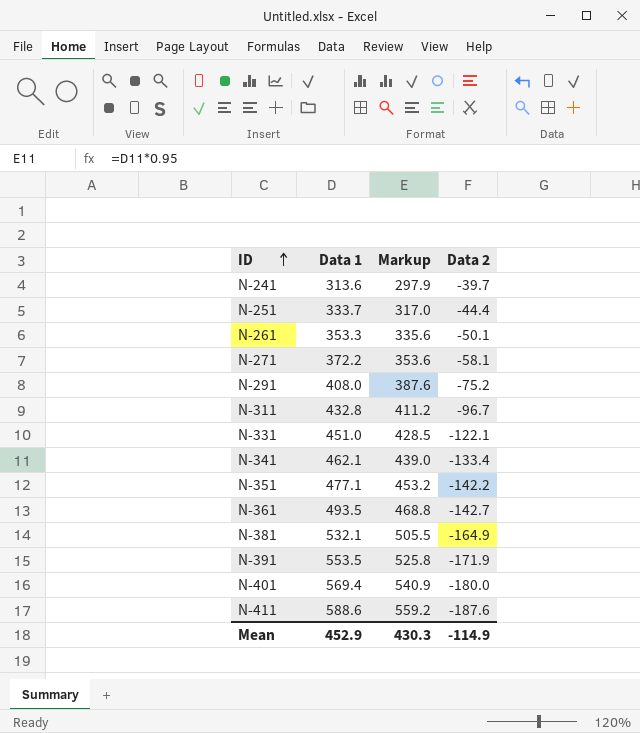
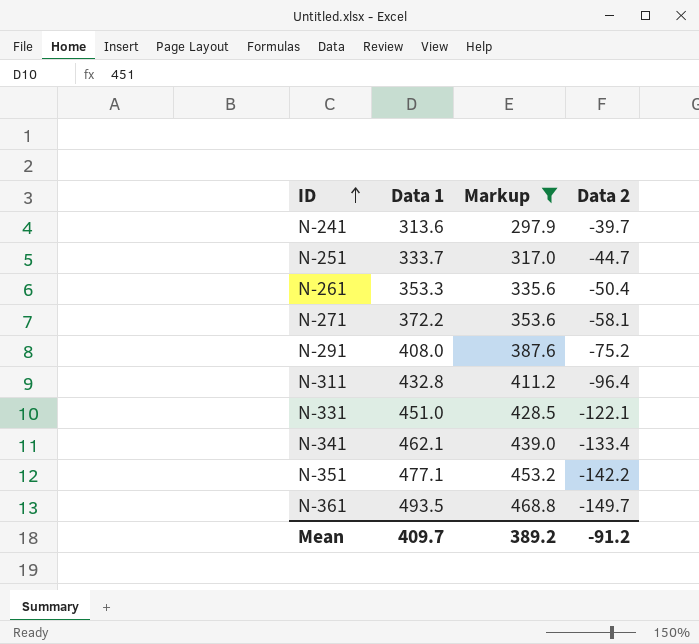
filter: none -> Markup <= 468.8
N-251 | Data 2: -44.4 -> -44.7
N-261 | Data 2: -50.1 -> -50.4
N-311 | Data 2: -96.7 -> -96.4
N-361 | Data 2: -142.7 -> -149.7
Mean | Data 1: 452.9 -> 409.7
Mean | Markup: 430.3 -> 389.2
Mean | Data 2: -114.9 -> -91.2

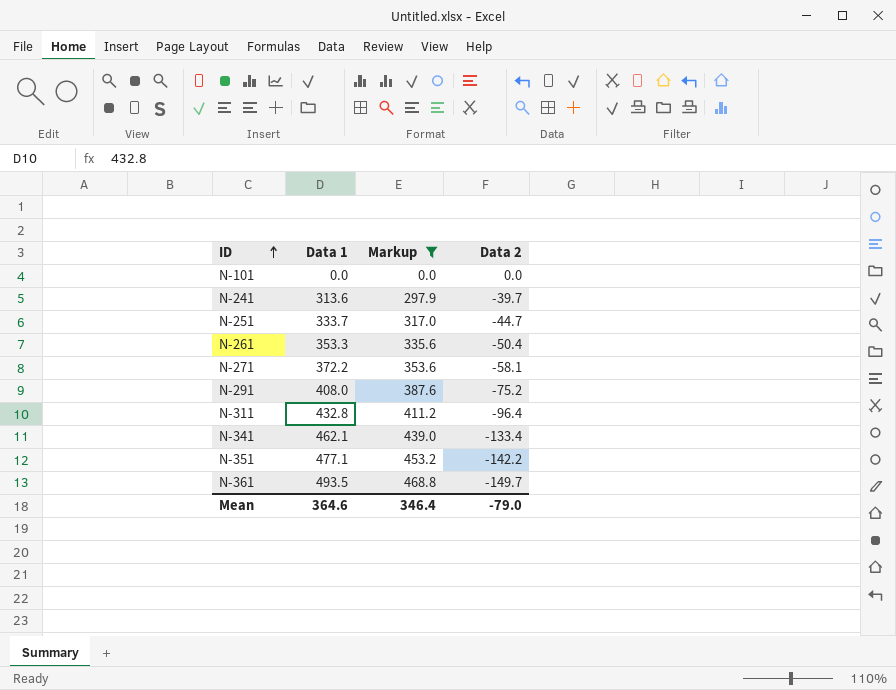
row N-331: 451.0 | 428.5 | -122.1 -> none
row N-101: none -> 0.0 | 0.0 | 0.0
Mean | Data 1: 409.7 -> 364.6
Mean | Markup: 389.2 -> 346.4
Mean | Data 2: -91.2 -> -79.0

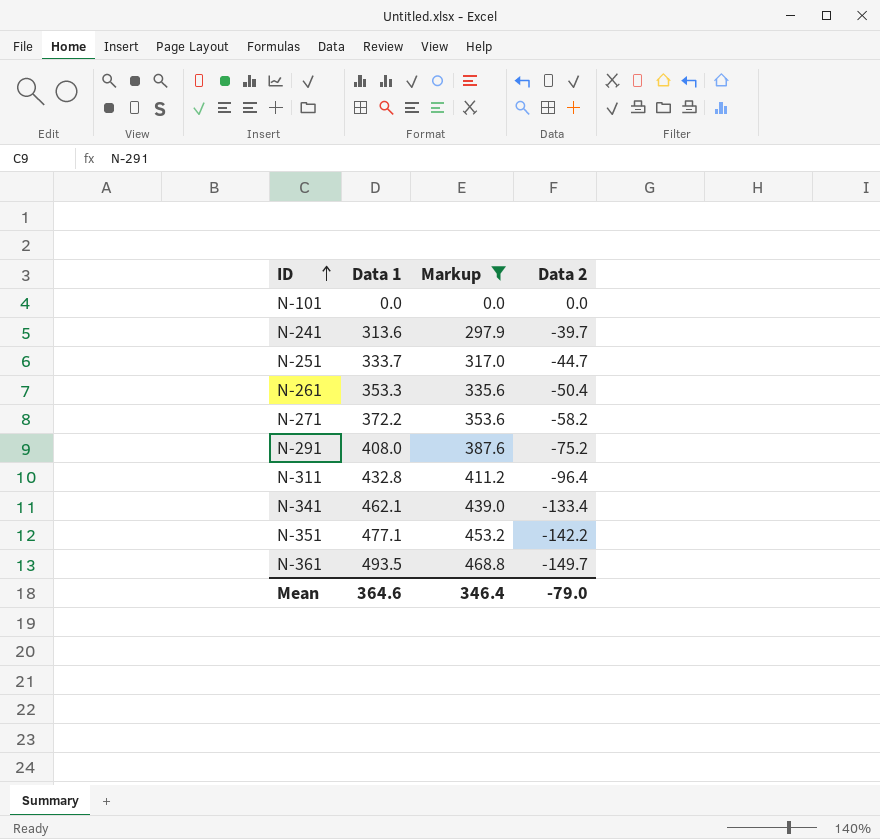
N-271 | Data 2: -58.1 -> -58.2

